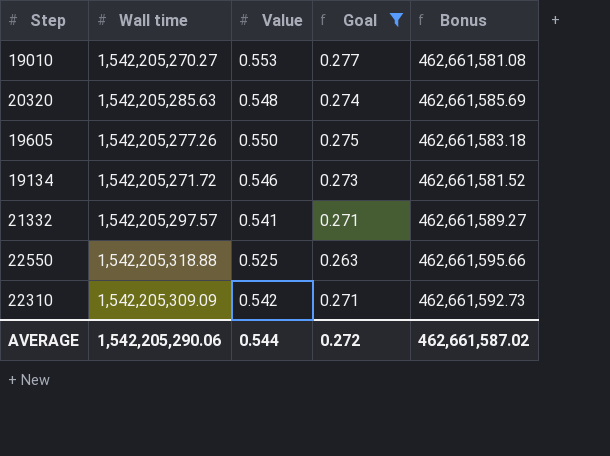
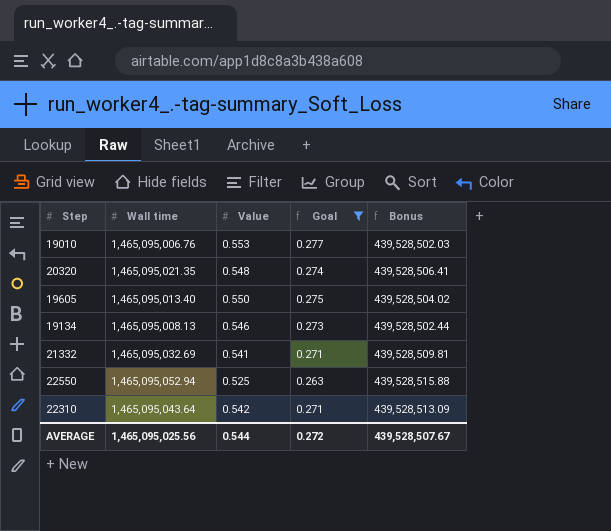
19010 | Wall time: 1,542,205,270.27 -> 1,465,095,006.76
19010 | Bonus: 462,661,581.08 -> 439,528,502.03
20320 | Wall time: 1,542,205,285.63 -> 1,465,095,021.35
20320 | Bonus: 462,661,585.69 -> 439,528,506.41
19605 | Wall time: 1,542,205,277.26 -> 1,465,095,013.40
19605 | Bonus: 462,661,583.18 -> 439,528,504.02
19134 | Wall time: 1,542,205,271.72 -> 1,465,095,008.13
19134 | Bonus: 462,661,581.52 -> 439,528,502.44
21332 | Wall time: 1,542,205,297.57 -> 1,465,095,032.69
21332 | Bonus: 462,661,589.27 -> 439,528,509.81
22550 | Wall time: 1,542,205,318.88 -> 1,465,095,052.94
22550 | Bonus: 462,661,595.66 -> 439,528,515.88
22310 | Wall time: 1,542,205,309.09 -> 1,465,095,043.64
22310 | Bonus: 462,661,592.73 -> 439,528,513.09
AVERAGE | Wall time: 1,542,205,290.06 -> 1,465,095,025.56
AVERAGE | Bonus: 462,661,587.02 -> 439,528,507.67

